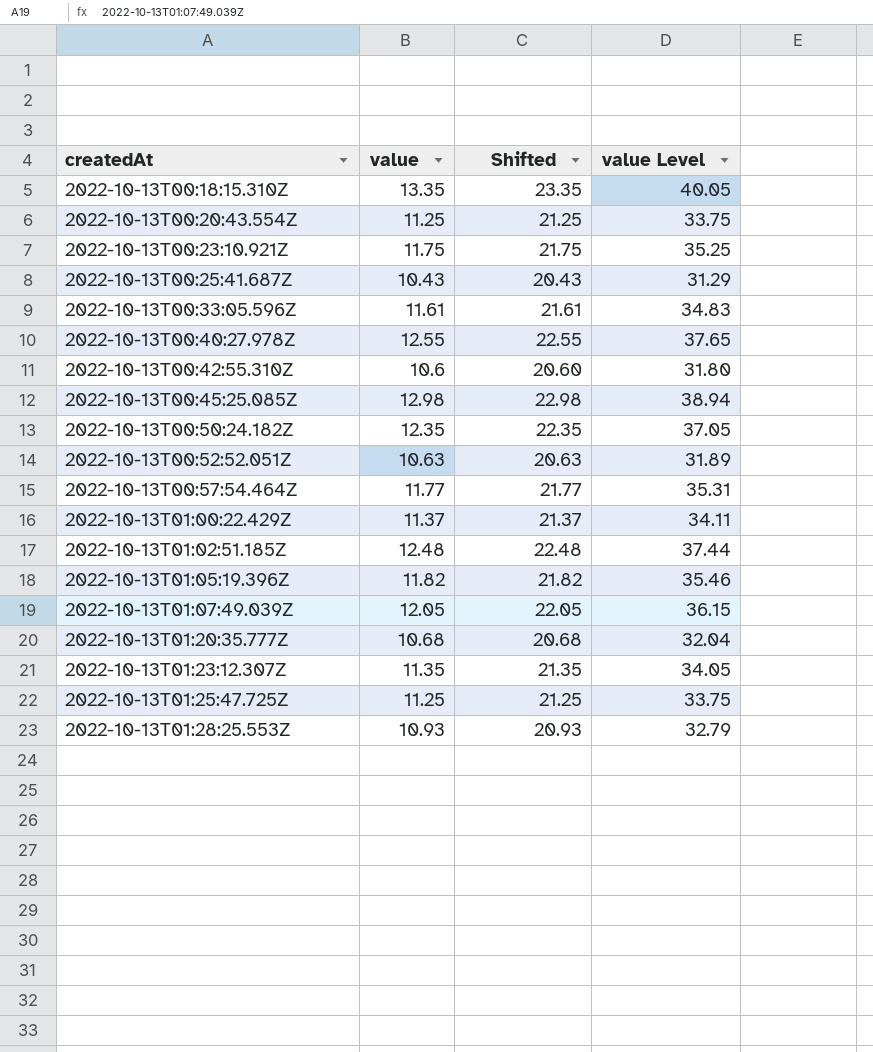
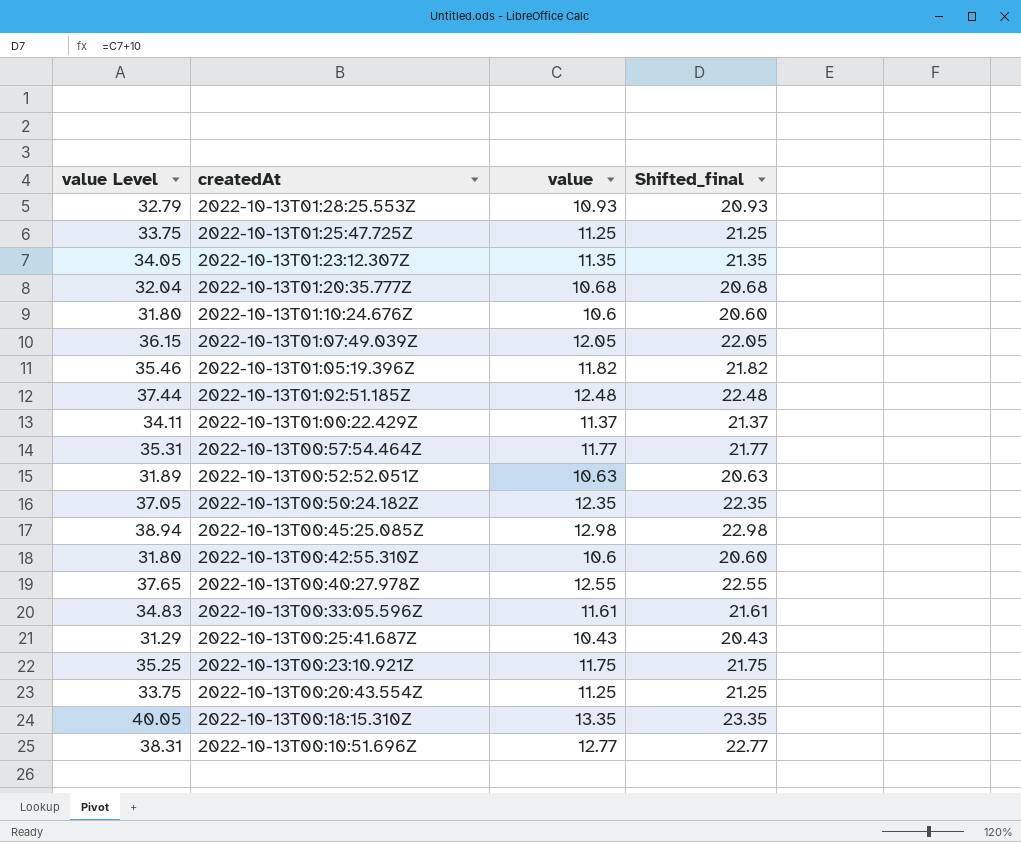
row order: createdAt ascending -> createdAt descending
column value Level | position: 4 -> 1
column name: Shifted -> Shifted_final
row 2022-10-13T01:10:24.676Z: none -> 31.80 | 10.6 | 20.60
row 2022-10-13T00:10:51.696Z: none -> 38.31 | 12.77 | 22.77

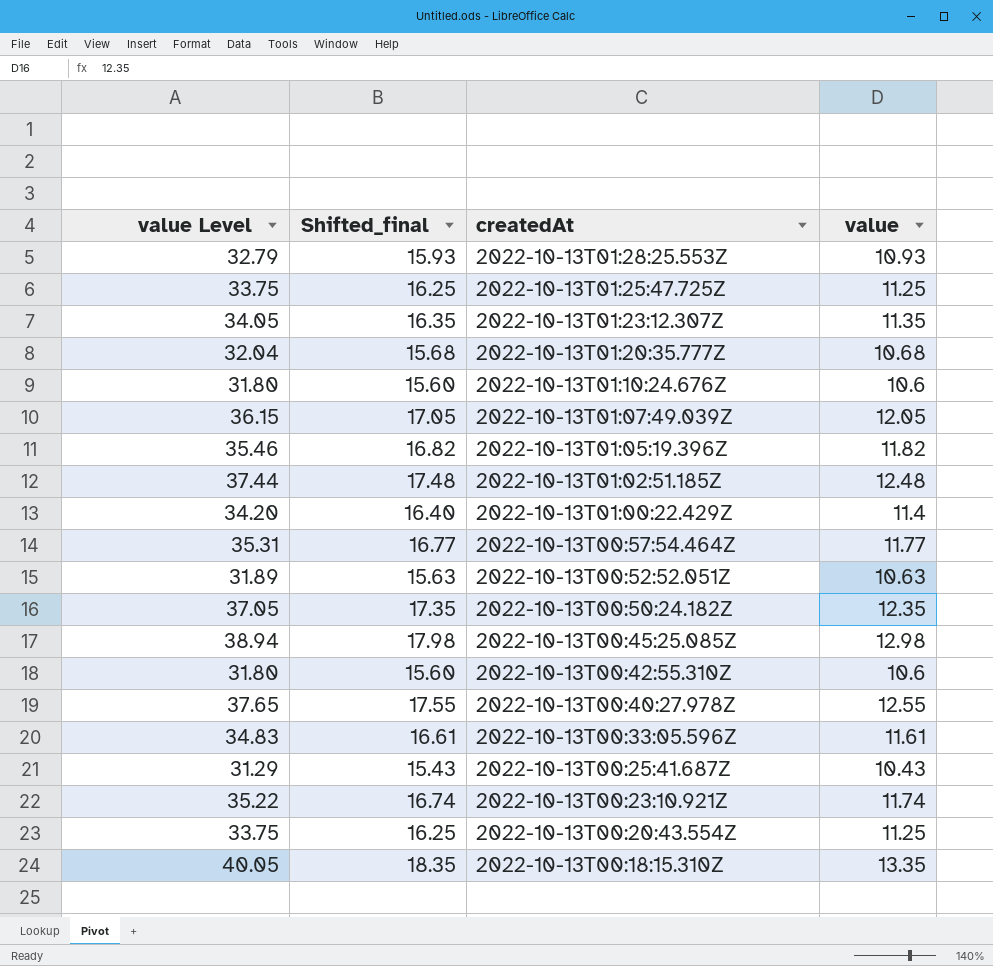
column Shifted_final | formula: [value] + 10 -> [value] + 5
column Shifted_final | position: 4 -> 2
row 2022-10-13T00:10:51.696Z: 38.31 | 12.77 | 22.77 -> none
2022-10-13T01:00:22.429Z | value Level: 34.11 -> 34.20
2022-10-13T01:00:22.429Z | value: 11.37 -> 11.4
2022-10-13T00:23:10.921Z | value Level: 35.25 -> 35.22
2022-10-13T00:23:10.921Z | value: 11.75 -> 11.74

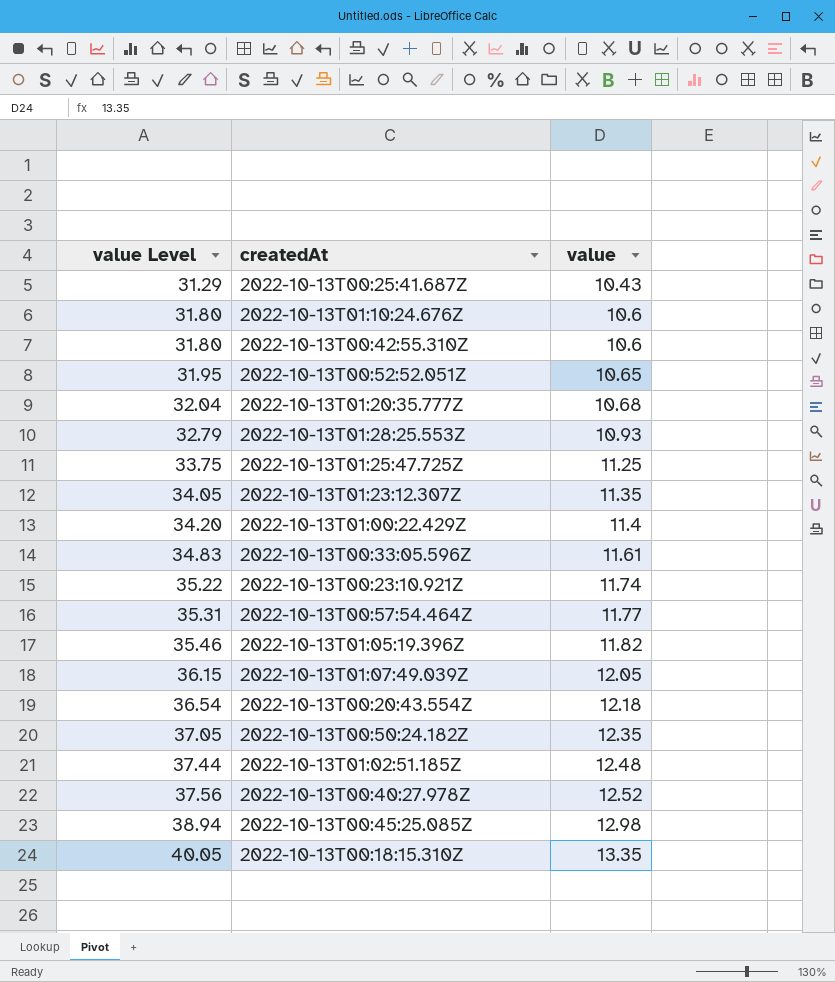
row order: createdAt descending -> value Level ascending
column Shifted_final | formula: [value] + 5 -> none
2022-10-13T00:52:52.051Z | value Level: 31.89 -> 31.95
2022-10-13T00:52:52.051Z | value: 10.63 -> 10.65
2022-10-13T00:20:43.554Z | value Level: 33.75 -> 36.54
2022-10-13T00:20:43.554Z | value: 11.25 -> 12.18
2022-10-13T00:40:27.978Z | value Level: 37.65 -> 37.56
2022-10-13T00:40:27.978Z | value: 12.55 -> 12.52

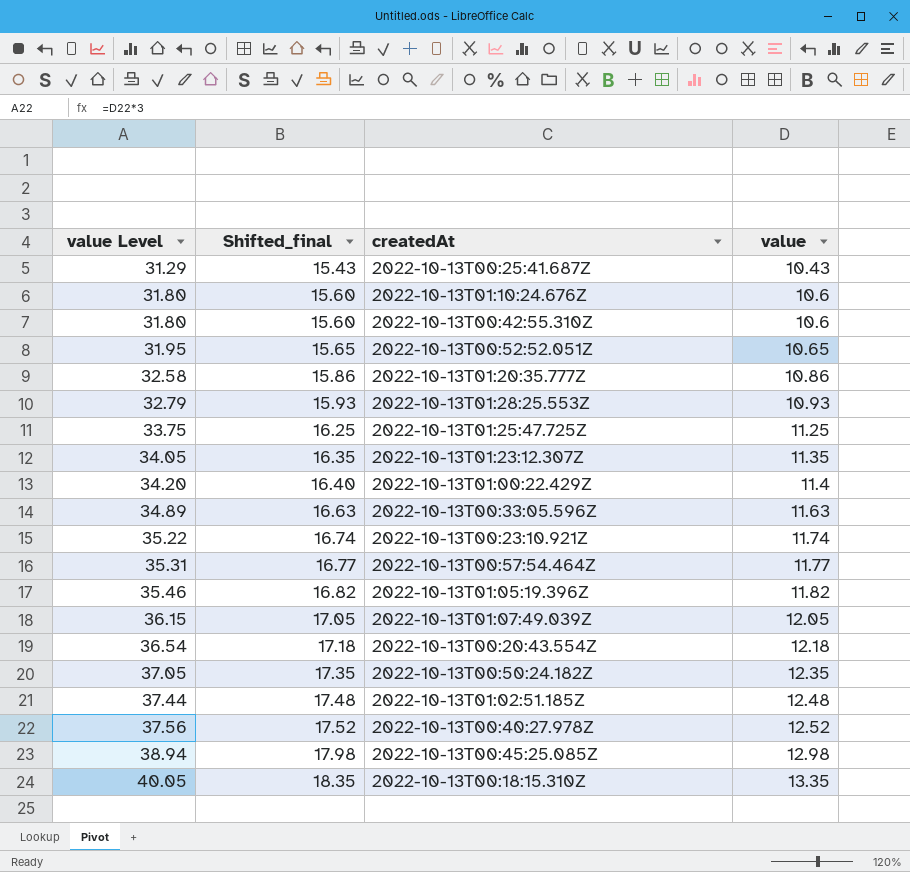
column Shifted_final | formula: none -> [value] + 5
2022-10-13T01:20:35.777Z | value Level: 32.04 -> 32.58
2022-10-13T01:20:35.777Z | value: 10.68 -> 10.86
2022-10-13T00:33:05.596Z | value Level: 34.83 -> 34.89
2022-10-13T00:33:05.596Z | value: 11.61 -> 11.63

